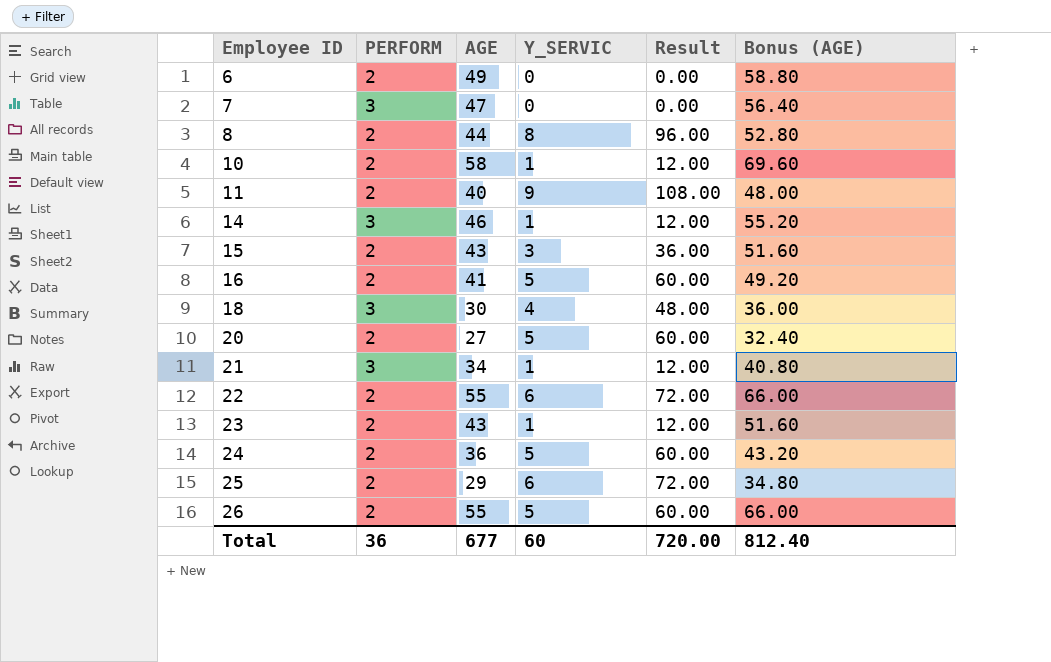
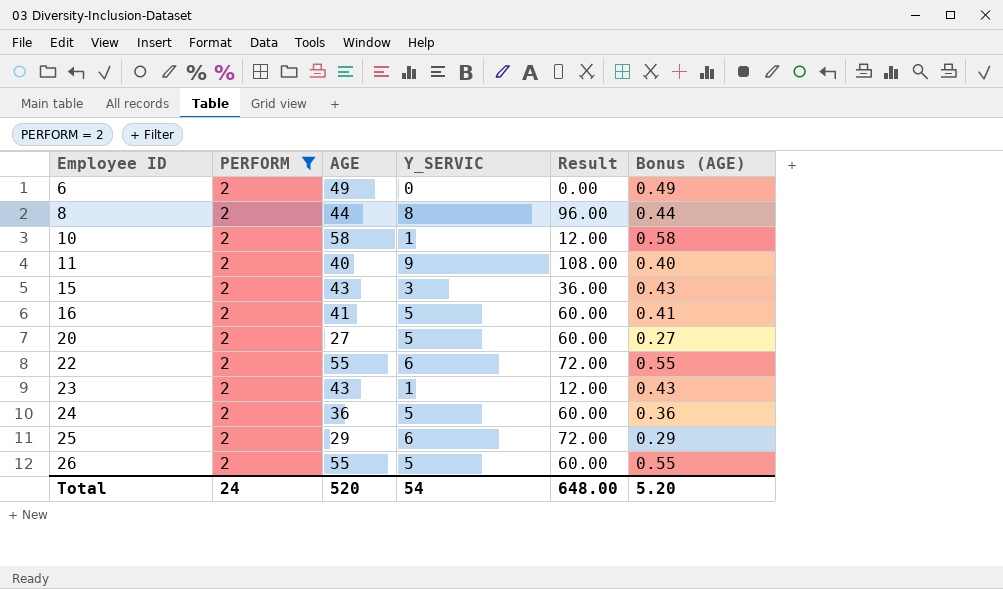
filter: none -> PERFORM = 2
column Bonus (AGE) | formula: [AGE] * 1.2 -> [AGE] * 0.01
Total | PERFORM: 36 -> 24
Total | AGE: 677 -> 520
Total | Y_SERVIC: 60 -> 54
Total | Result: 720.00 -> 648.00
Total | Bonus (AGE): 812.40 -> 5.20

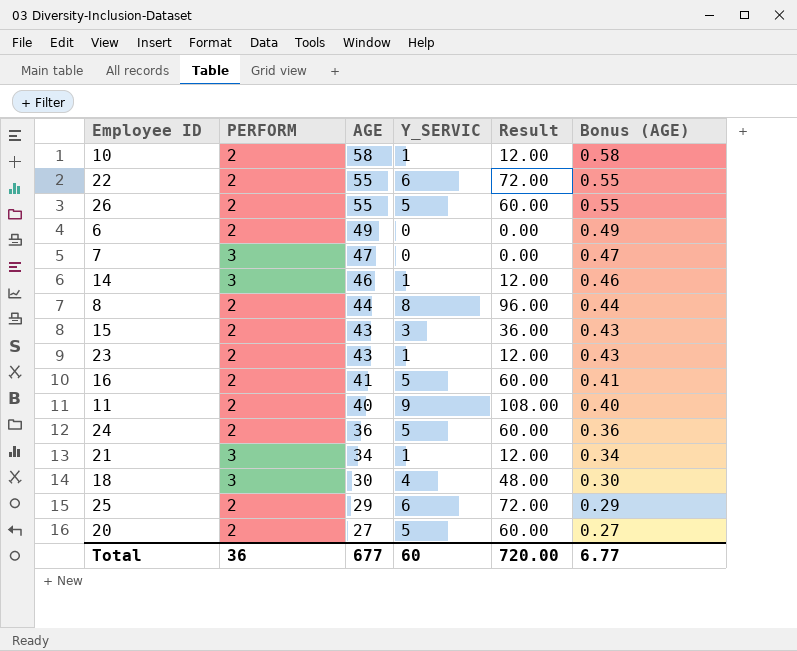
filter: PERFORM = 2 -> none
row order: Employee ID ascending -> AGE descending
Total | PERFORM: 24 -> 36
Total | AGE: 520 -> 677
Total | Y_SERVIC: 54 -> 60
Total | Result: 648.00 -> 720.00
Total | Bonus (AGE): 5.20 -> 6.77

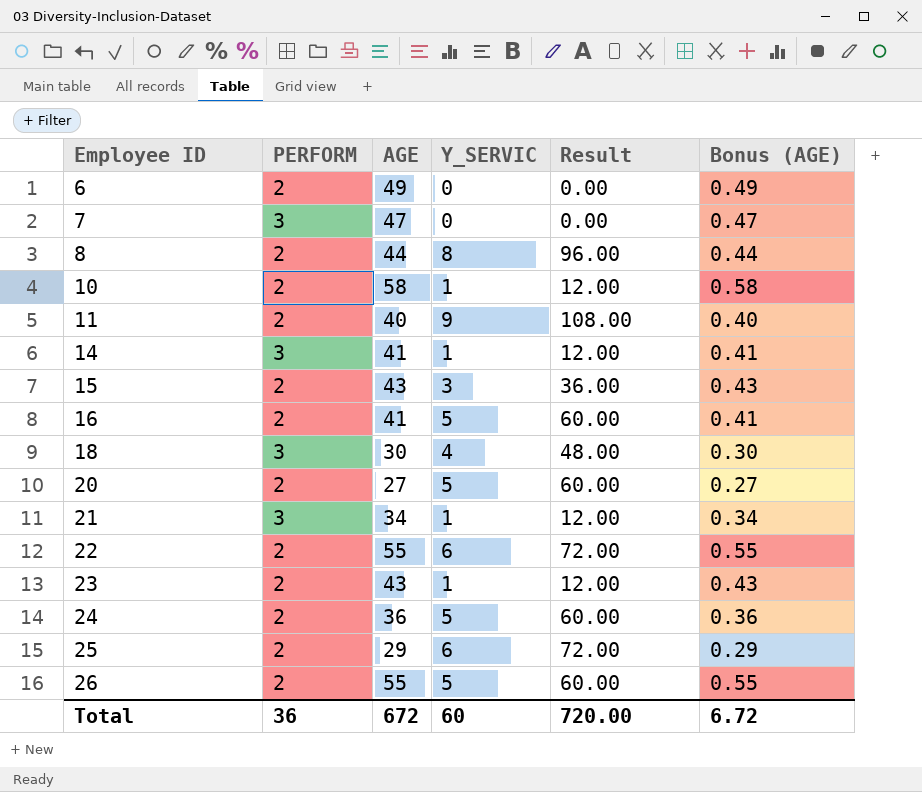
row order: AGE descending -> Employee ID ascending
14 | AGE: 46 -> 41
14 | Bonus (AGE): 0.46 -> 0.41
Total | AGE: 677 -> 672
Total | Bonus (AGE): 6.77 -> 6.72

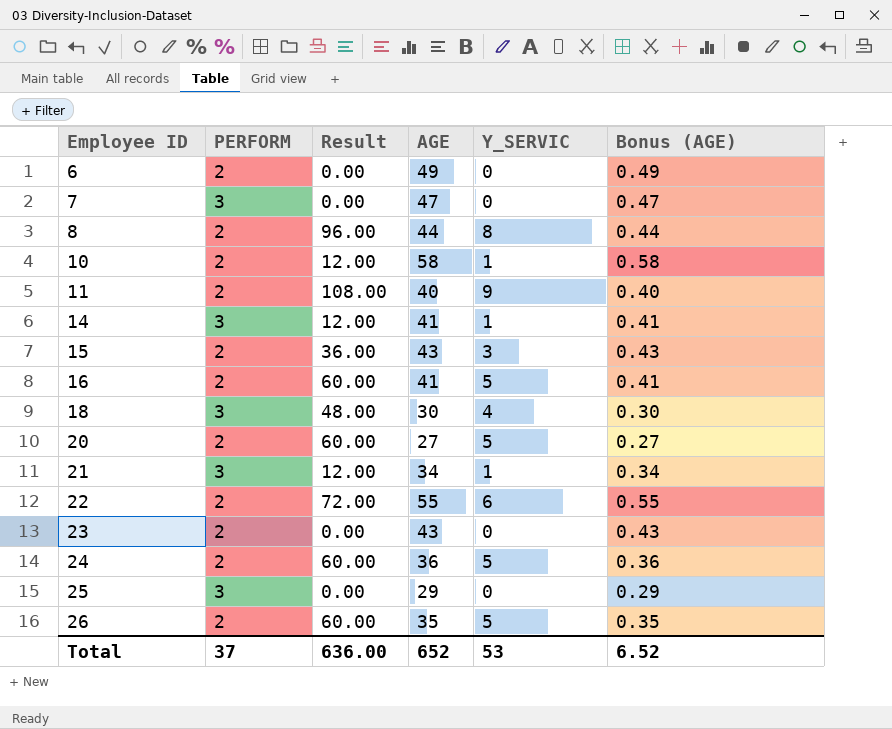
column Result | position: 5 -> 3
23 | Result: 12.00 -> 0.00
23 | Y_SERVIC: 1 -> 0
25 | PERFORM: 2 -> 3
25 | Result: 72.00 -> 0.00
25 | Y_SERVIC: 6 -> 0
26 | AGE: 55 -> 35
26 | Bonus (AGE): 0.55 -> 0.35
Total | PERFORM: 36 -> 37
Total | Result: 720.00 -> 636.00
Total | AGE: 672 -> 652
Total | Y_SERVIC: 60 -> 53
Total | Bonus (AGE): 6.72 -> 6.52

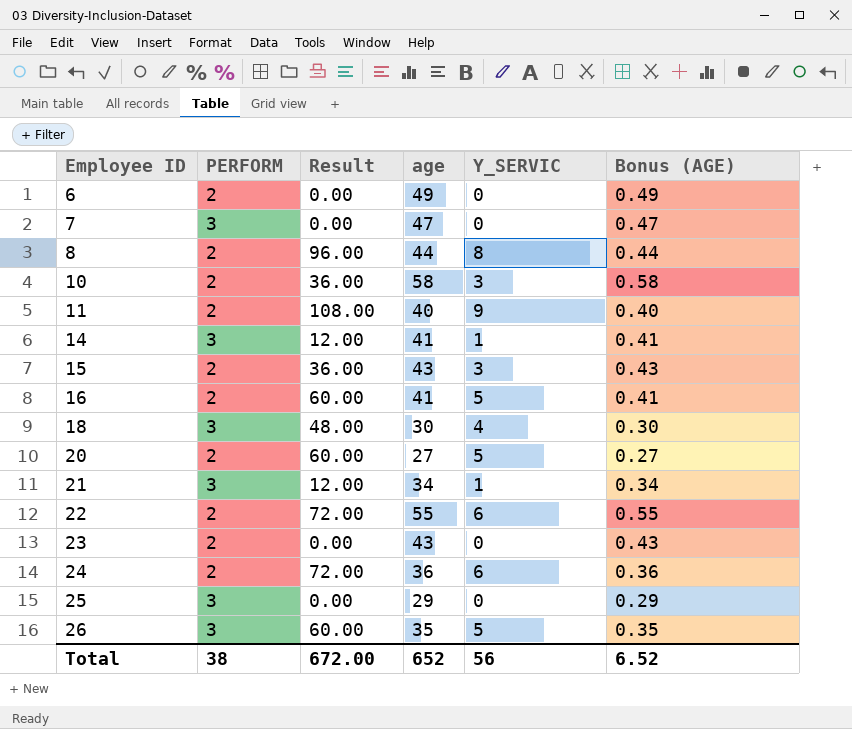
column name: AGE -> age
10 | Result: 12.00 -> 36.00
10 | Y_SERVIC: 1 -> 3
24 | Result: 60.00 -> 72.00
24 | Y_SERVIC: 5 -> 6
26 | PERFORM: 2 -> 3
Total | PERFORM: 37 -> 38
Total | Result: 636.00 -> 672.00
Total | Y_SERVIC: 53 -> 56

